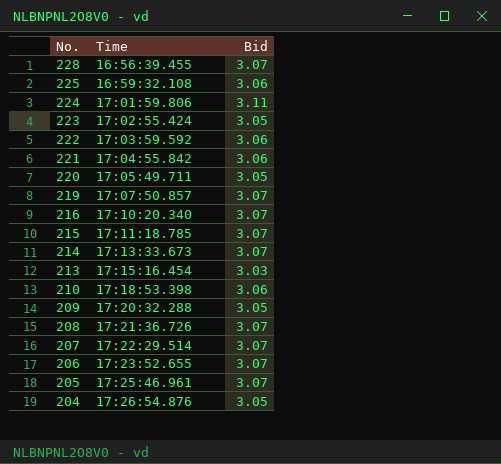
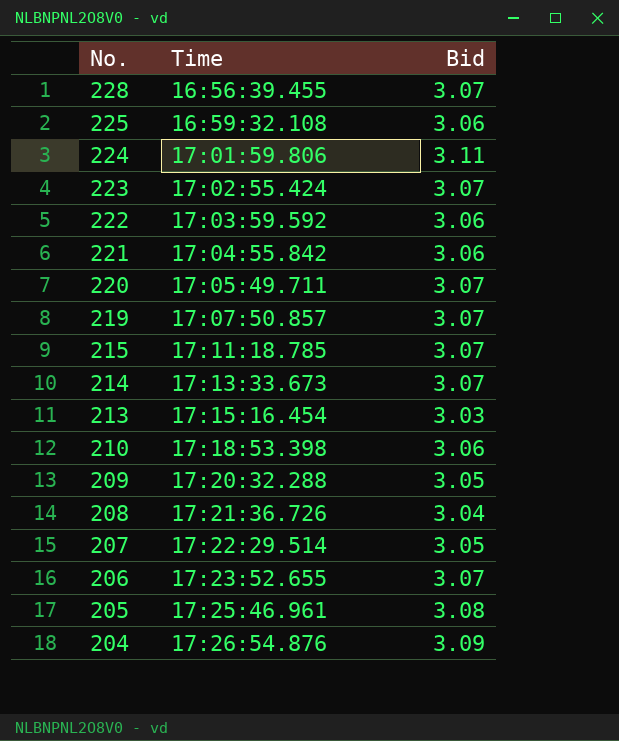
row 216: 17:10:20.340 | 3.07 -> none
223 | Bid: 3.05 -> 3.07
220 | Bid: 3.05 -> 3.07
208 | Bid: 3.07 -> 3.04
207 | Bid: 3.07 -> 3.05
205 | Bid: 3.07 -> 3.08
204 | Bid: 3.05 -> 3.09

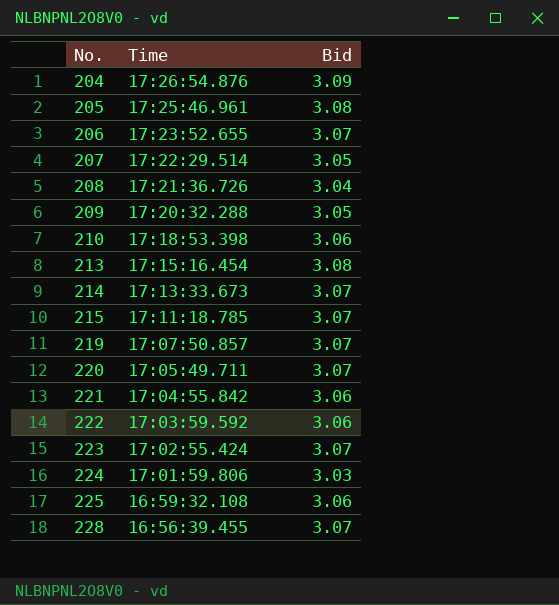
row order: No. descending -> No. ascending
213 | Bid: 3.03 -> 3.08
224 | Bid: 3.11 -> 3.03

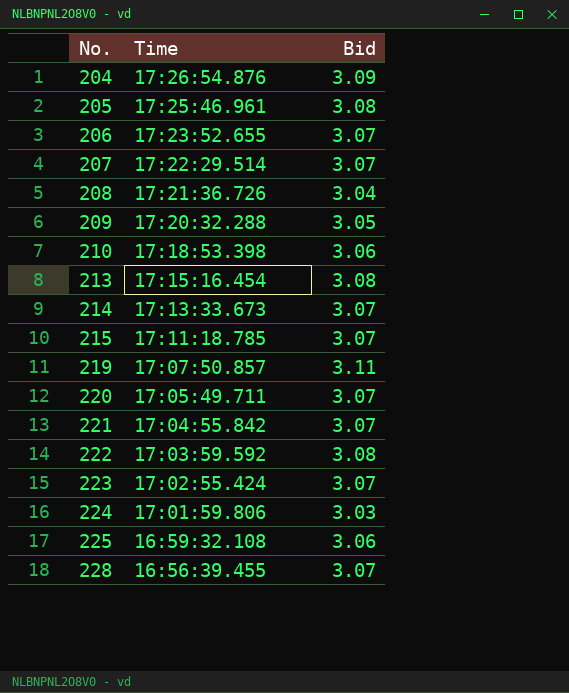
207 | Bid: 3.05 -> 3.07
219 | Bid: 3.07 -> 3.11
221 | Bid: 3.06 -> 3.07
222 | Bid: 3.06 -> 3.08

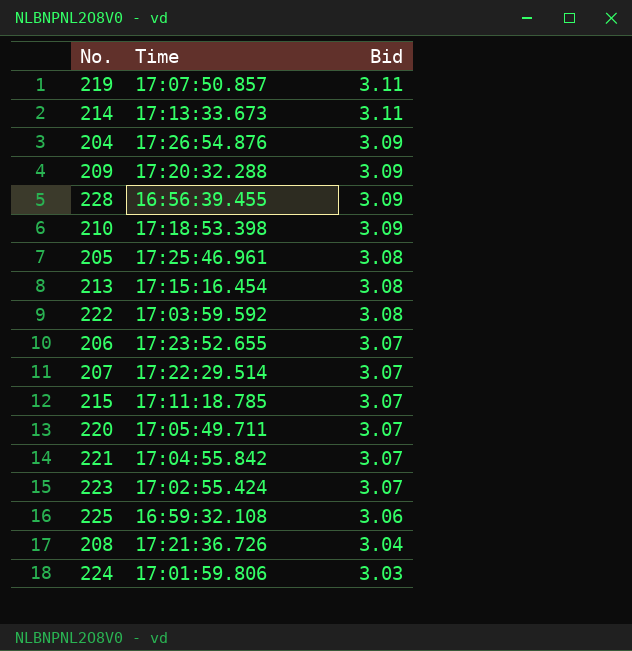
row order: No. ascending -> Bid descending
214 | Bid: 3.07 -> 3.11
209 | Bid: 3.05 -> 3.09
228 | Bid: 3.07 -> 3.09
210 | Bid: 3.06 -> 3.09

